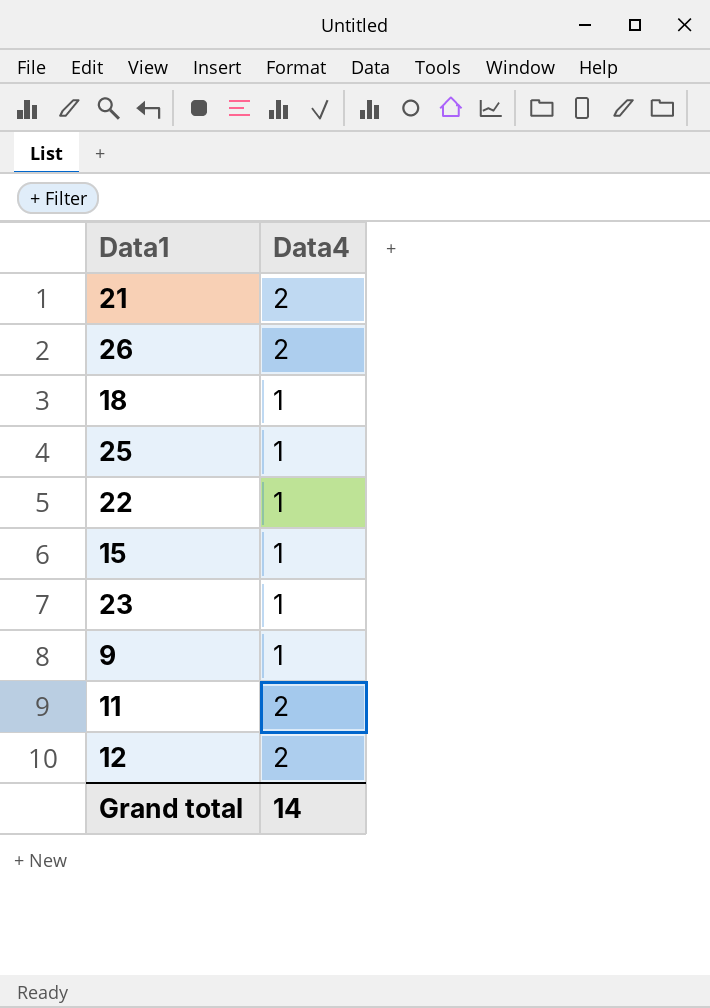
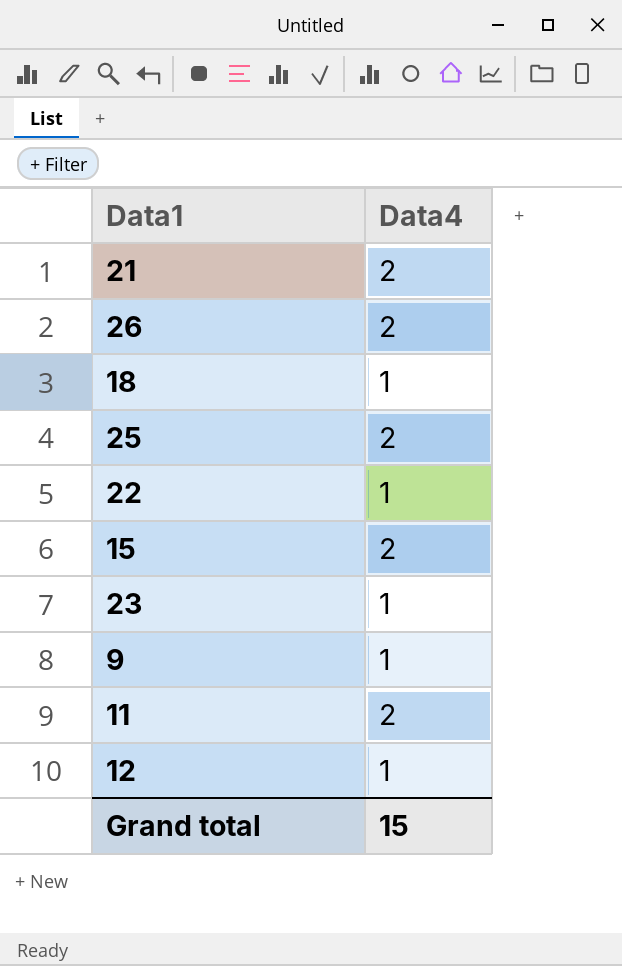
25 | Data4: 1 -> 2
15 | Data4: 1 -> 2
12 | Data4: 2 -> 1
Grand total | Data4: 14 -> 15

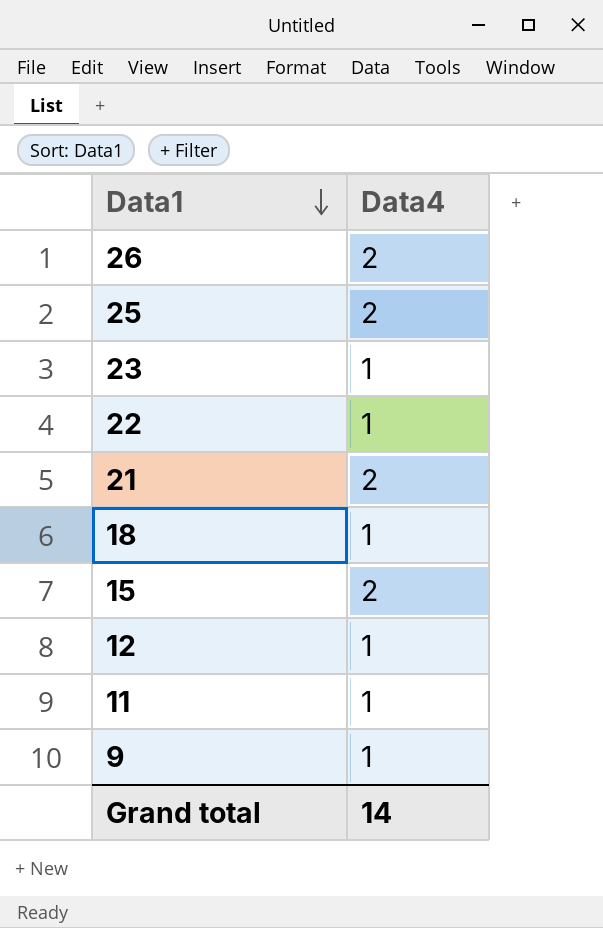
row order: none -> Data1 descending
11 | Data4: 2 -> 1
Grand total | Data4: 15 -> 14

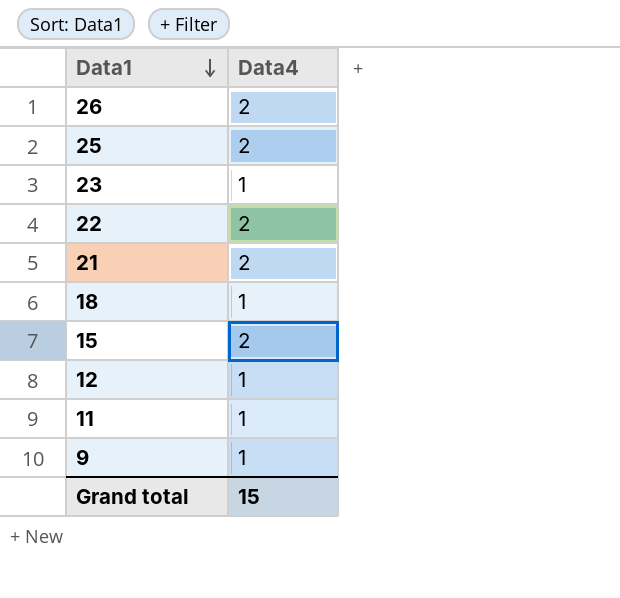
22 | Data4: 1 -> 2
Grand total | Data4: 14 -> 15

